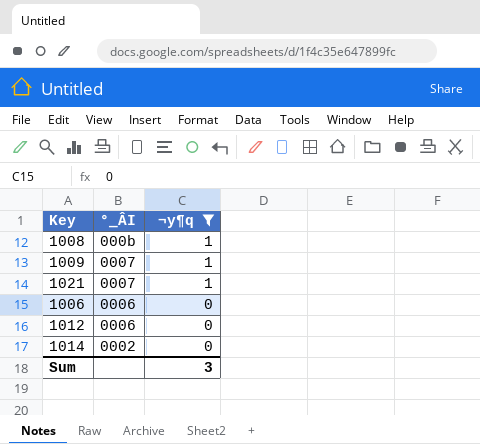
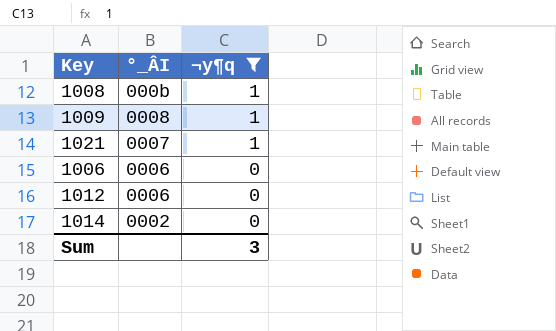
1009 | °_ÂI: 0007 -> 0008

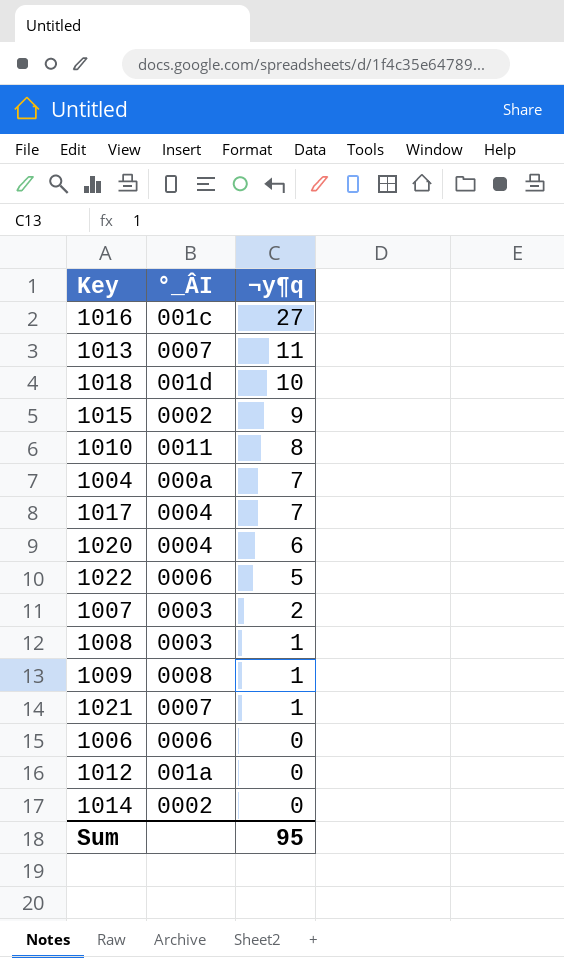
filter: ¬y¶q <= 1 -> none
1008 | °_ÂI: 000b -> 0003
1012 | °_ÂI: 0006 -> 001a
Sum | ¬y¶q: 3 -> 95

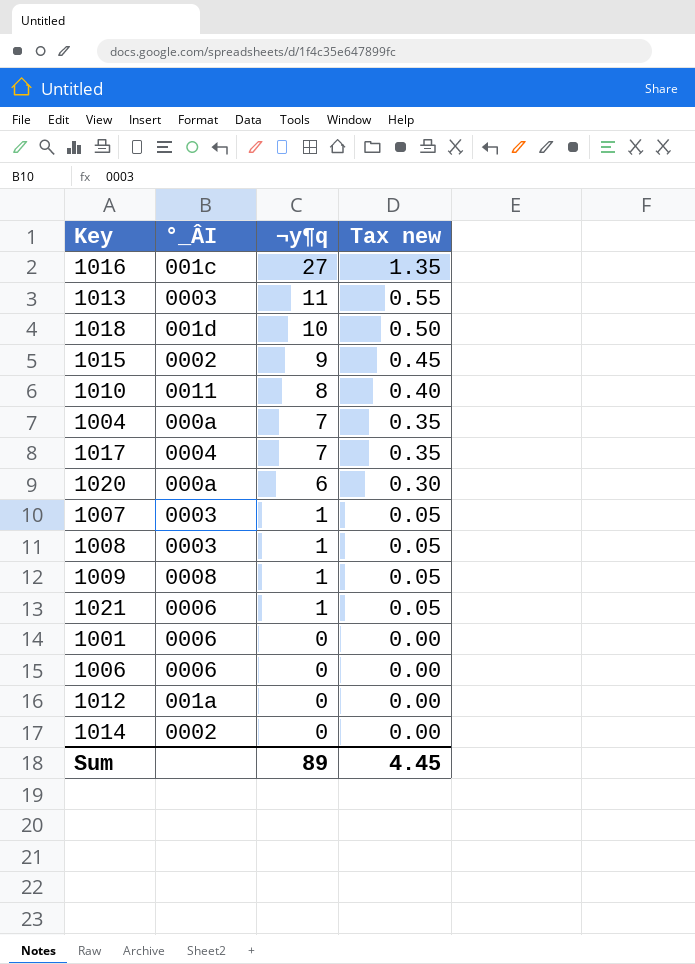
column Tax new | formula: none -> [¬y¶q] * 0.05
row 1022: 0006 | 5 -> none
1013 | °_ÂI: 0007 -> 0003
1020 | °_ÂI: 0004 -> 000a
1007 | ¬y¶q: 2 -> 1
1021 | °_ÂI: 0007 -> 0006
row 1001: none -> 0006 | 0 | 0.00
Sum | ¬y¶q: 95 -> 89

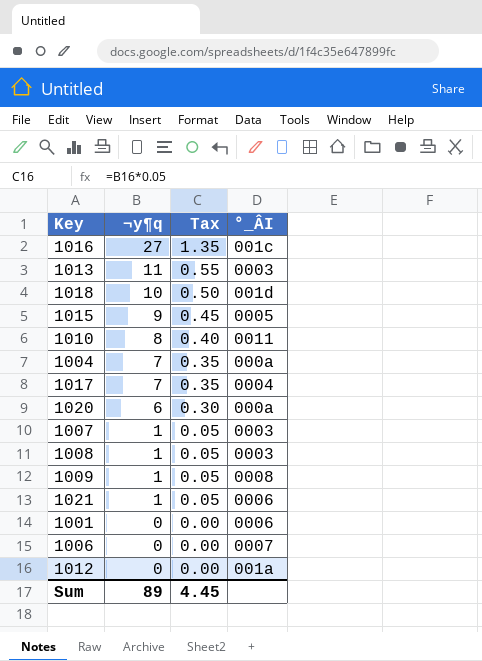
column name: Tax new -> Tax
column °_ÂI | position: 2 -> 4
row 1014: 0002 | 0 | 0.00 -> none
1015 | °_ÂI: 0002 -> 0005
1006 | °_ÂI: 0006 -> 0007

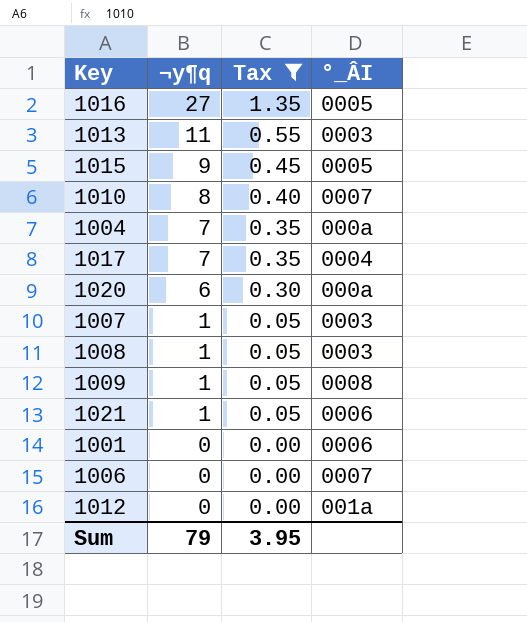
filter: none -> Tax != 0.50
1016 | °_ÂI: 001c -> 0005
1010 | °_ÂI: 0011 -> 0007
Sum | ¬y¶q: 89 -> 79
Sum | Tax: 4.45 -> 3.95

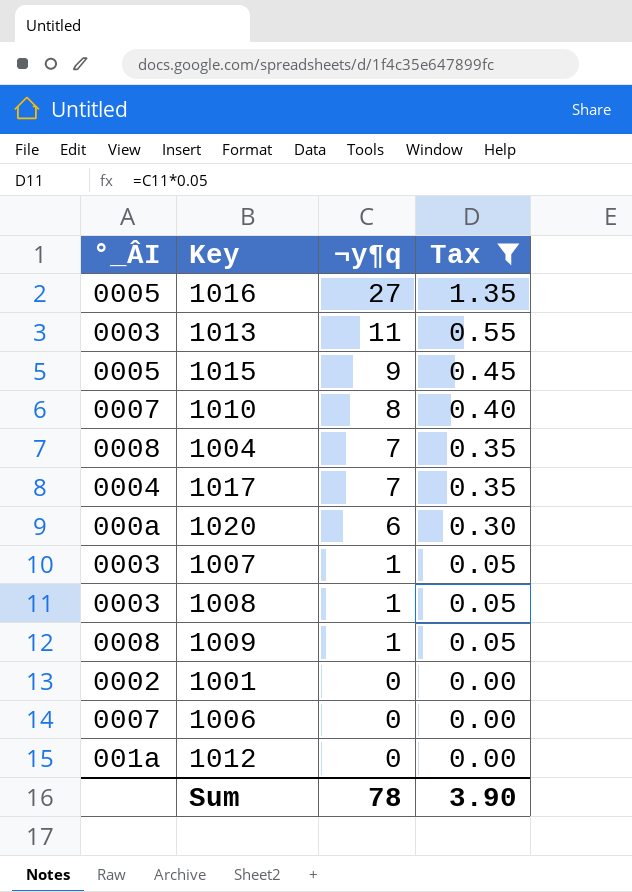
column °_ÂI | position: 4 -> 1
row 1021: 1 | 0.05 | 0006 -> none
1004 | °_ÂI: 000a -> 0008
1001 | °_ÂI: 0006 -> 0002
Sum | ¬y¶q: 79 -> 78
Sum | Tax: 3.95 -> 3.90

